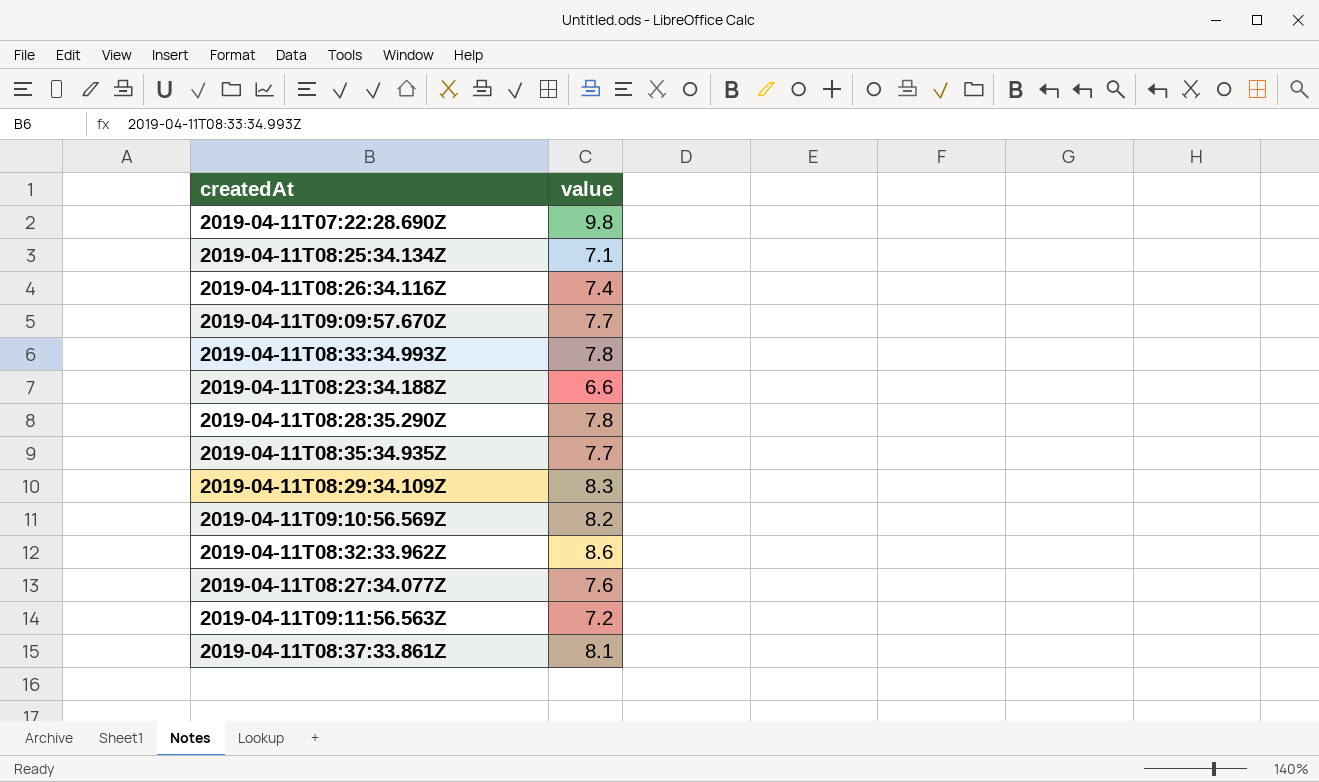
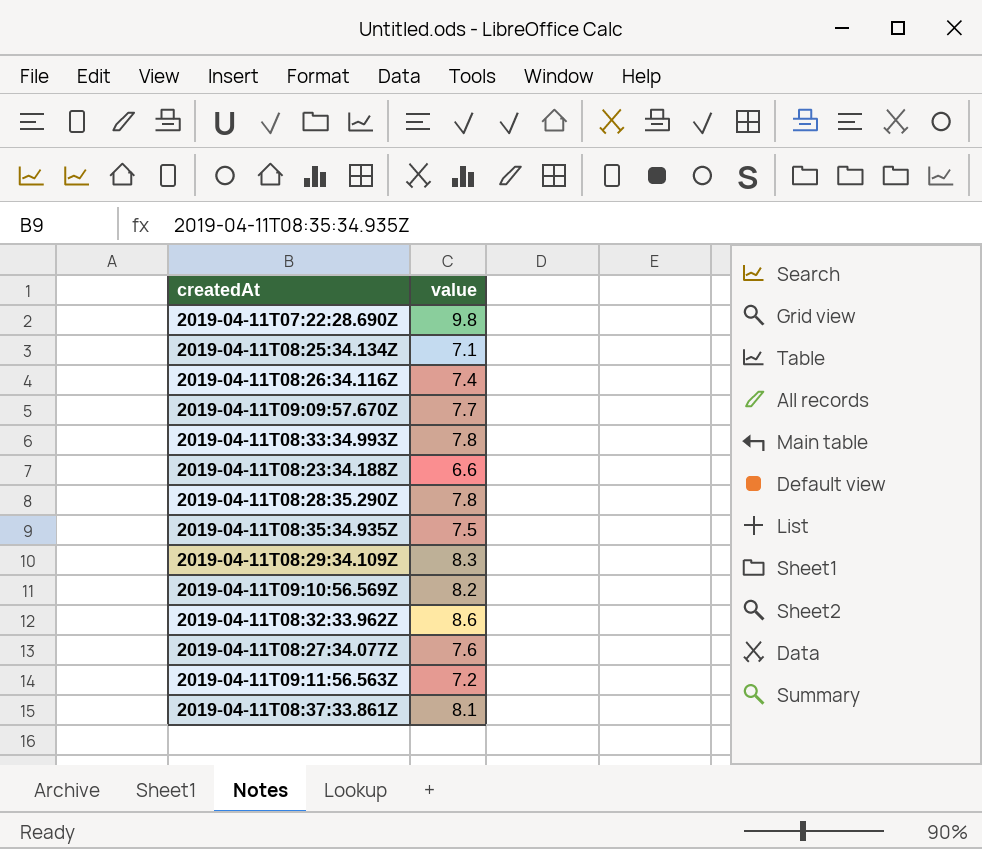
2019-04-11T08:35:34.935Z | value: 7.7 -> 7.5

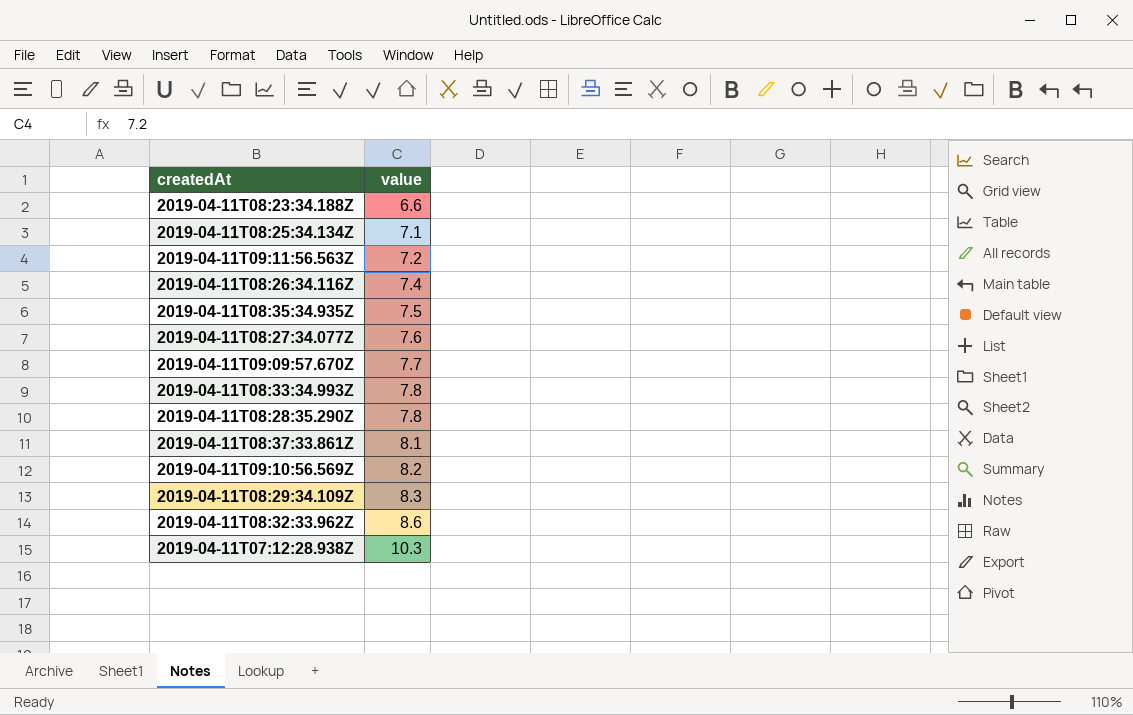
row order: none -> value ascending
row 2019-04-11T07:22:28.690Z: 9.8 -> none
row 2019-04-11T07:12:28.938Z: none -> 10.3

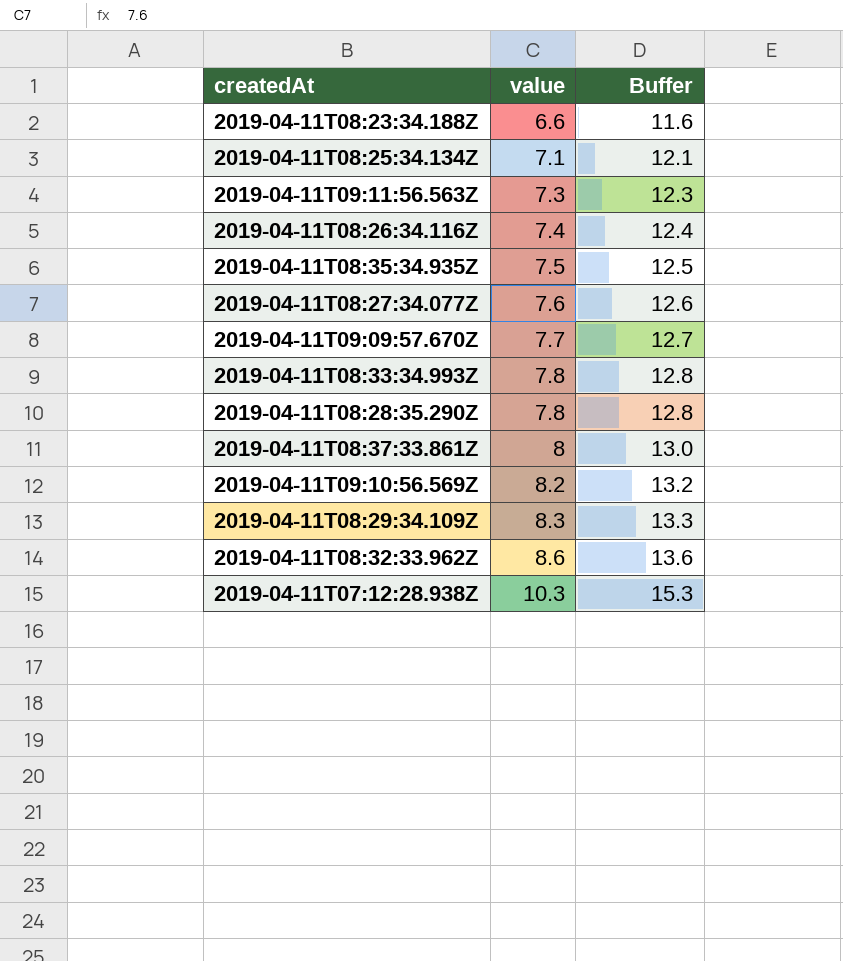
column Buffer | formula: none -> [value] + 5
2019-04-11T09:11:56.563Z | value: 7.2 -> 7.3
2019-04-11T08:37:33.861Z | value: 8.1 -> 8

